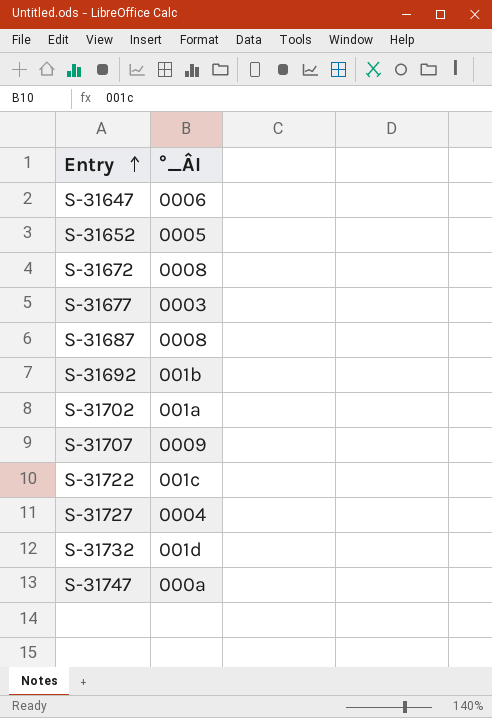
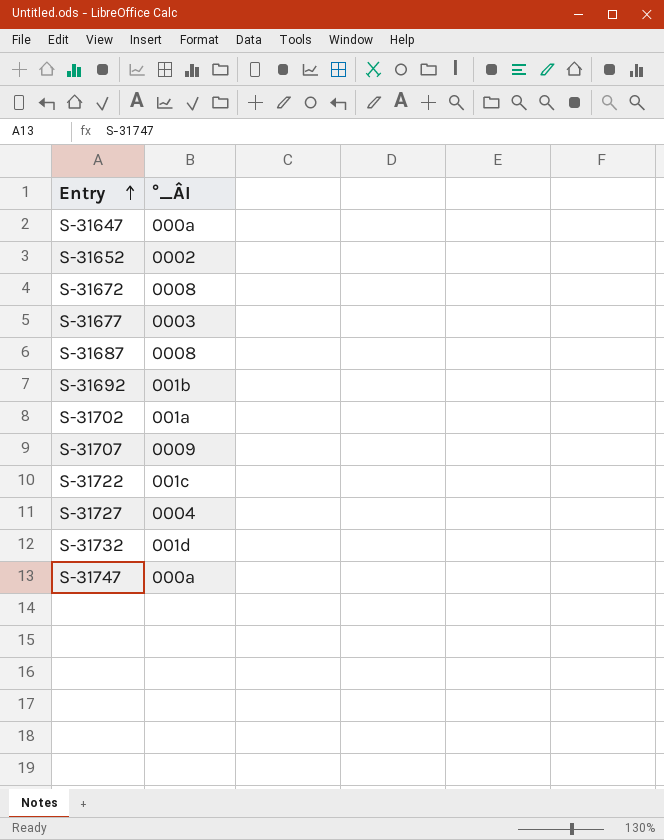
S-31647 | °_ÂI: 0006 -> 000a
S-31652 | °_ÂI: 0005 -> 0002

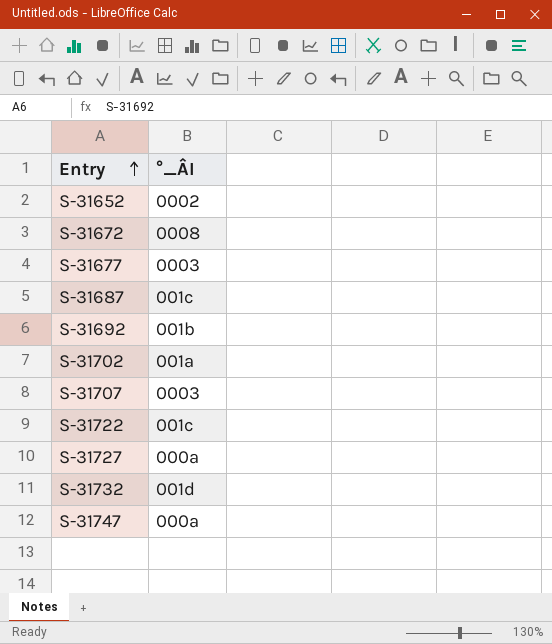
row S-31647: 000a -> none
S-31687 | °_ÂI: 0008 -> 001c
S-31707 | °_ÂI: 0009 -> 0003
S-31727 | °_ÂI: 0004 -> 000a

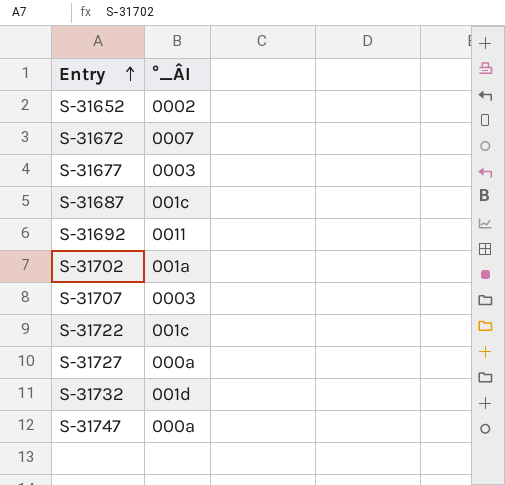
S-31672 | °_ÂI: 0008 -> 0007
S-31692 | °_ÂI: 001b -> 0011

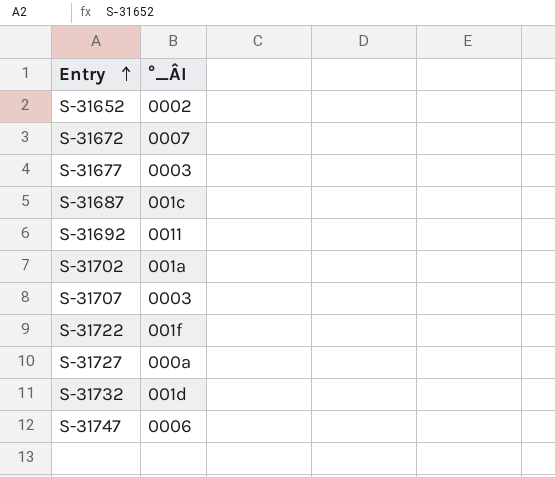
S-31722 | °_ÂI: 001c -> 001f
S-31747 | °_ÂI: 000a -> 0006

